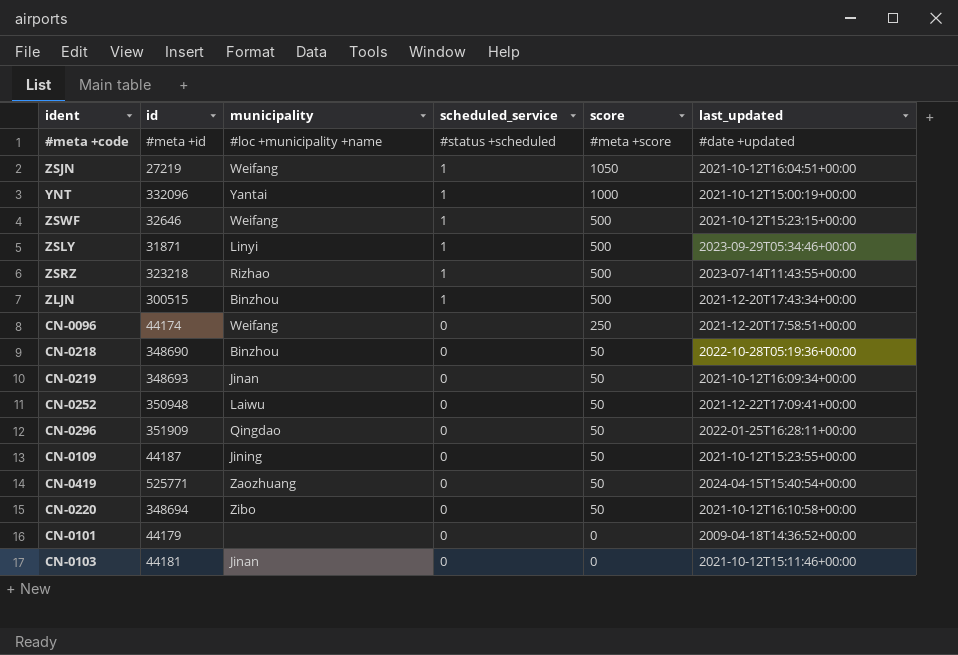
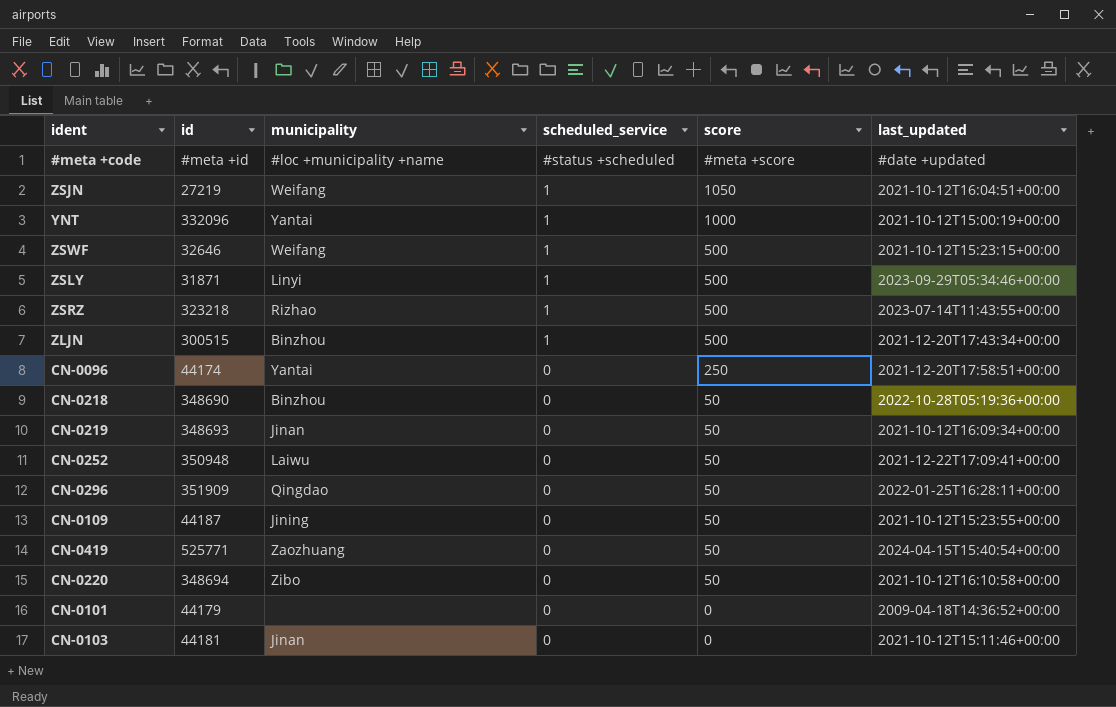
CN-0096 | municipality: Weifang -> Yantai

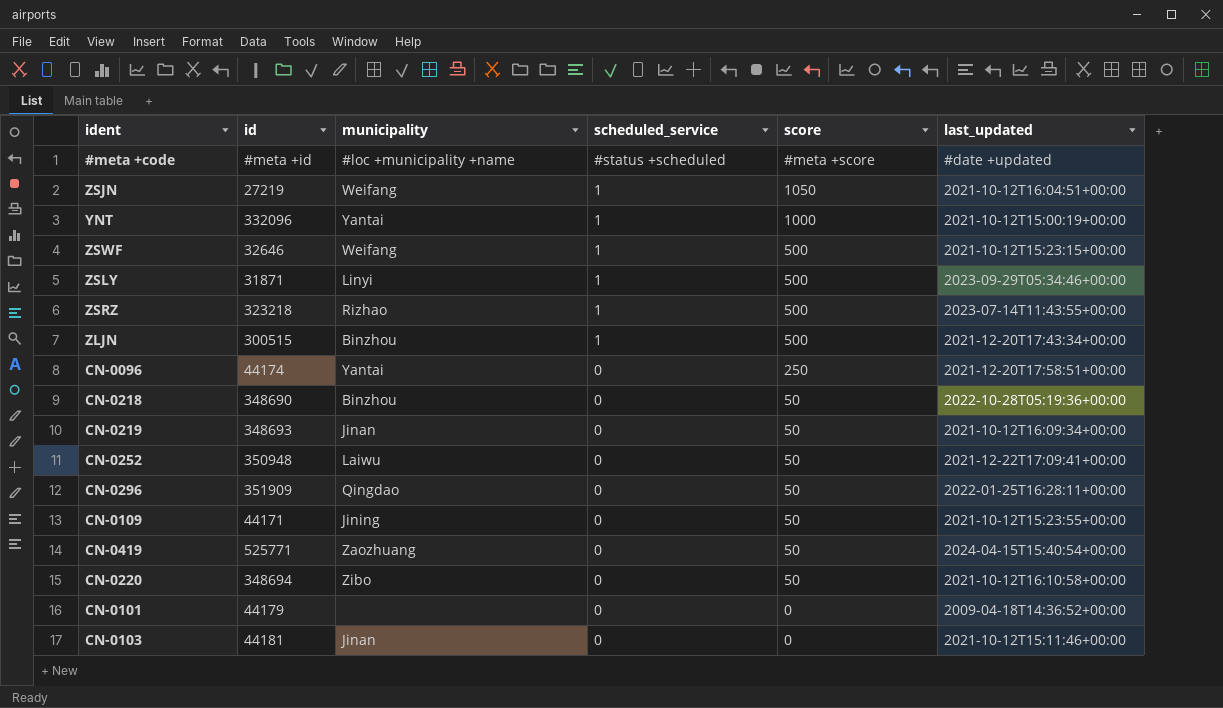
CN-0109 | id: 44187 -> 44171

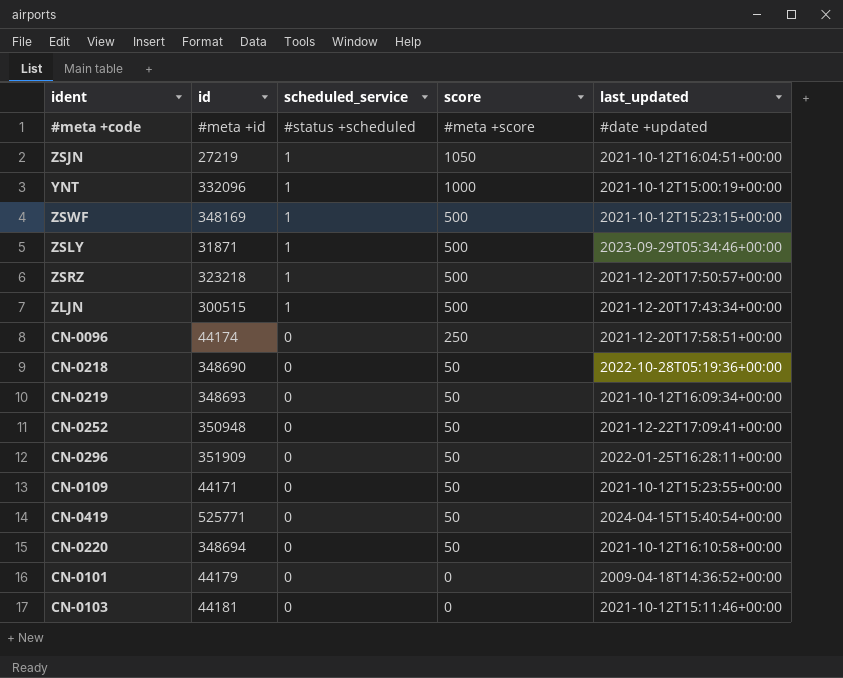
column municipality | position: 3 -> none
ZSWF | id: 32646 -> 348169
ZSRZ | last_updated: 2023-07-14T11:43:55+00:00 -> 2021-12-20T17:50:57+00:00

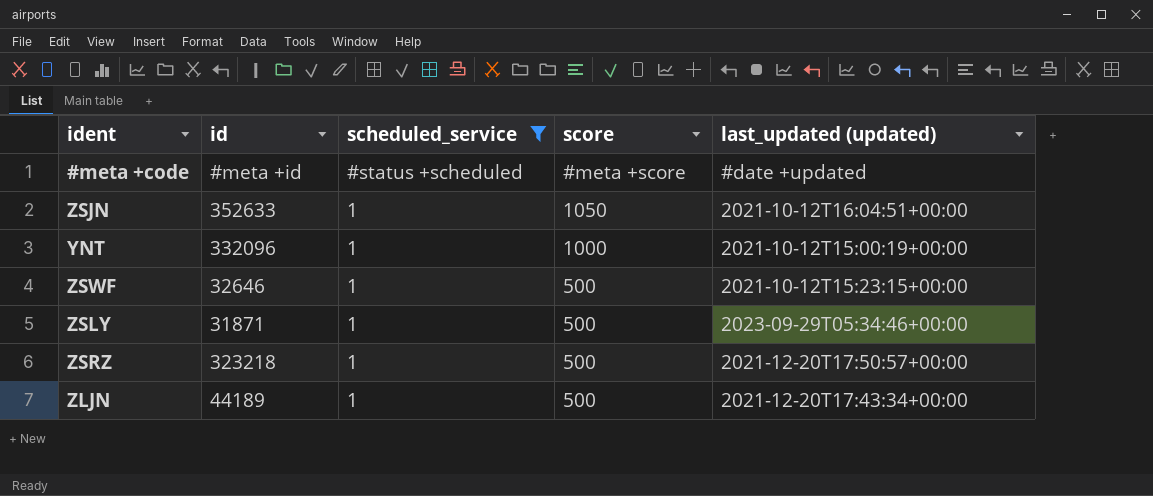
filter: none -> scheduled_service != 0
column name: last_updated -> last_updated (updated)
ZSJN | id: 27219 -> 352633
ZSWF | id: 348169 -> 32646
ZLJN | id: 300515 -> 44189

